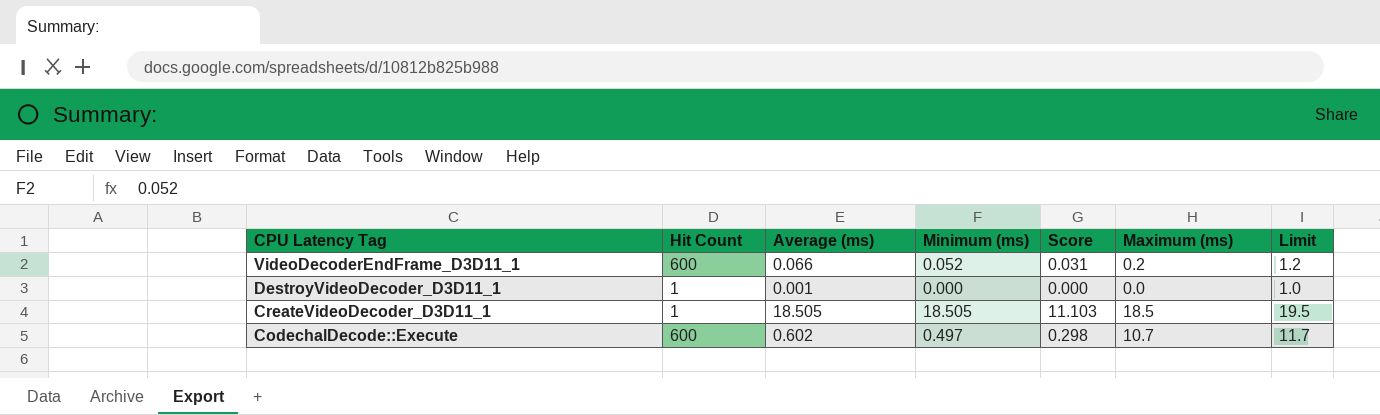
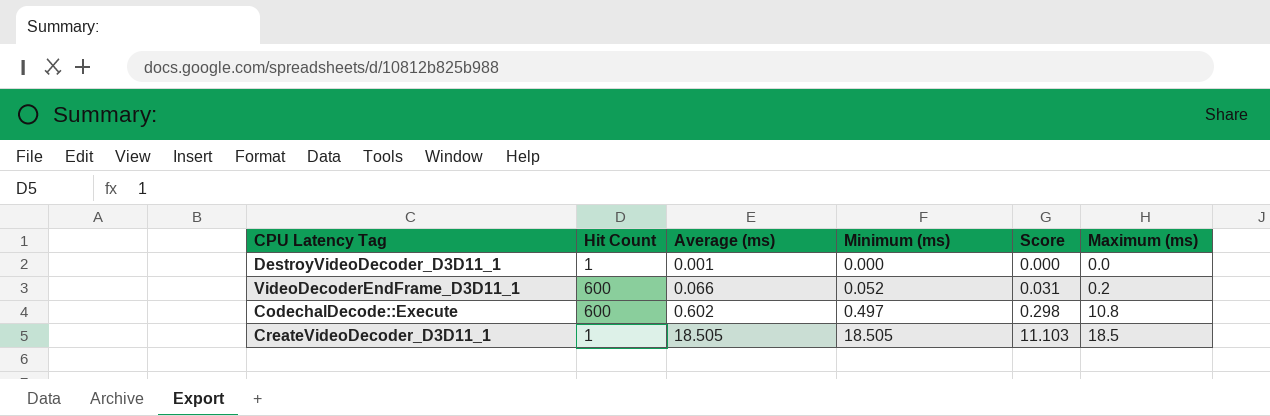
row order: CPU Latency Tag descending -> Average (ms) ascending
column Limit | formula: [Maximum (ms)] + 1 -> none
CodechalDecode::Execute | Maximum (ms): 10.7 -> 10.8

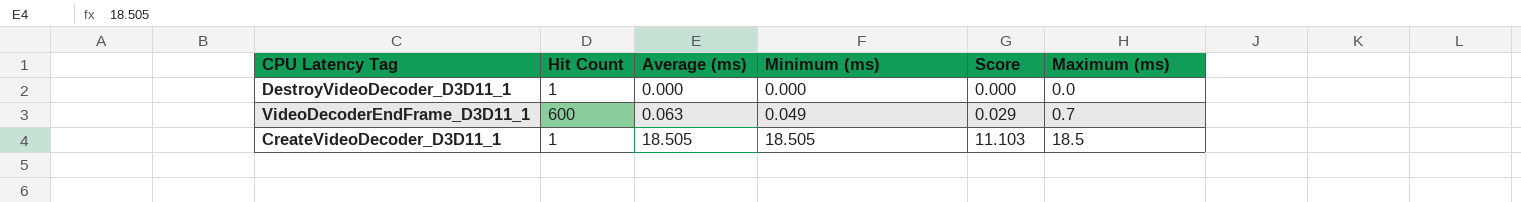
row CodechalDecode::Execute: 600 | 0.602 | 0.497 | 0.298 | 10.8 -> none
DestroyVideoDecoder_D3D11_1 | Average (ms): 0.001 -> 0.000
VideoDecoderEndFrame_D3D11_1 | Average (ms): 0.066 -> 0.063
VideoDecoderEndFrame_D3D11_1 | Minimum (ms): 0.052 -> 0.049
VideoDecoderEndFrame_D3D11_1 | Score: 0.031 -> 0.029
VideoDecoderEndFrame_D3D11_1 | Maximum (ms): 0.2 -> 0.7

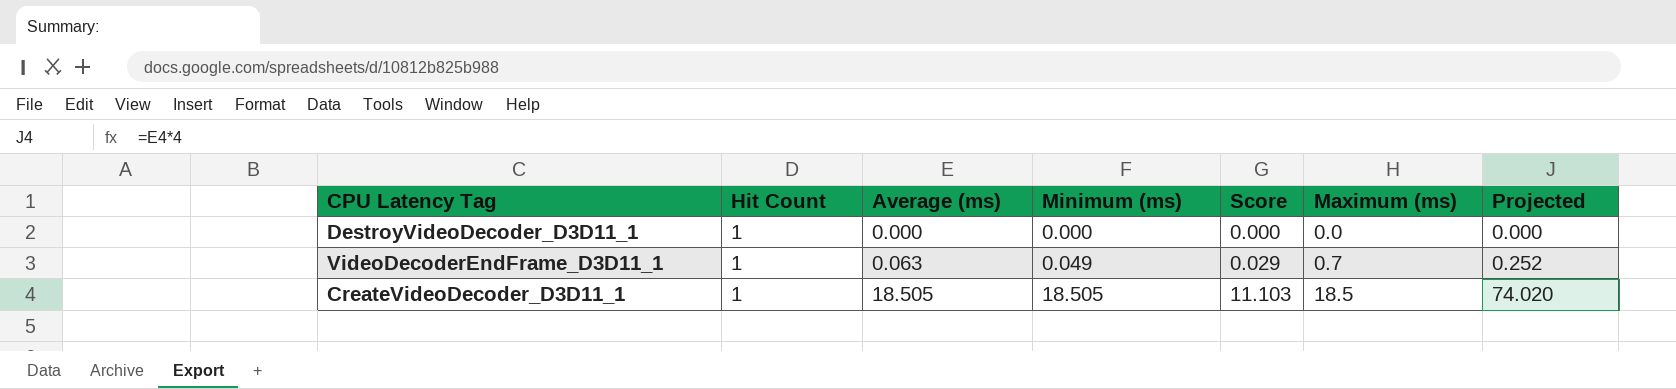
column Projected | formula: none -> [Average (ms)] * 4
VideoDecoderEndFrame_D3D11_1 | Hit Count: 600 -> 1

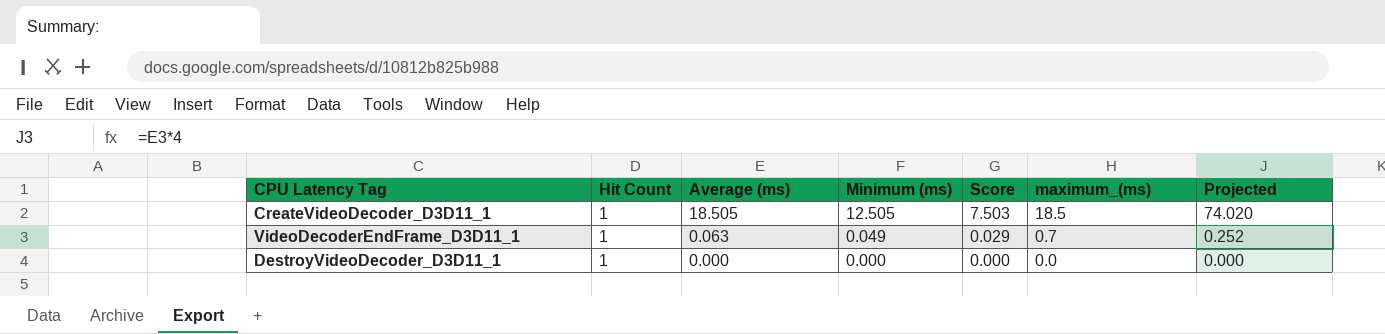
row order: Average (ms) ascending -> Average (ms) descending
column name: Maximum (ms) -> maximum_(ms)
CreateVideoDecoder_D3D11_1 | Minimum (ms): 18.505 -> 12.505
CreateVideoDecoder_D3D11_1 | Score: 11.103 -> 7.503

